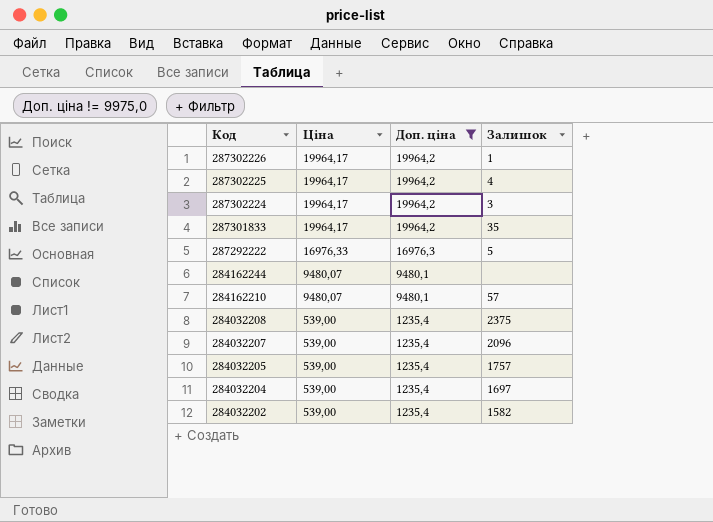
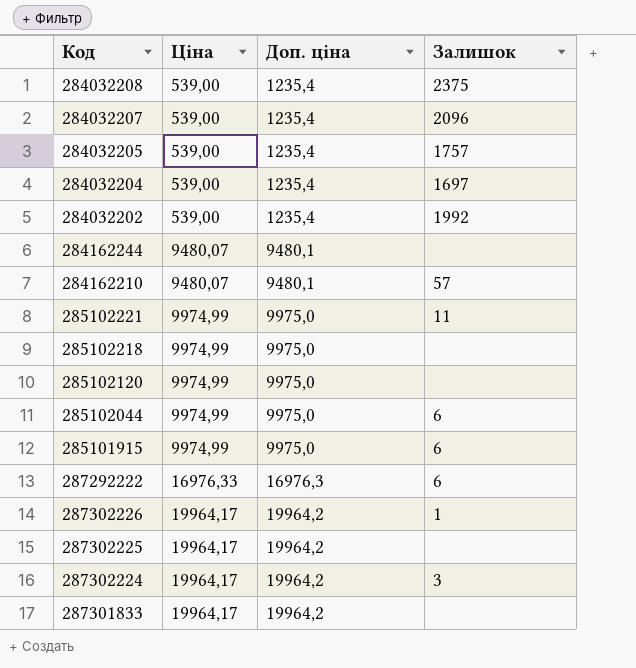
filter: Доп. ціна != 9975,0 -> none
row order: Код descending -> Ціна ascending
284032202 | Залишок: 1582 -> 1992
287292222 | Залишок: 5 -> 6
287302225 | Залишок: 4 -> none
287301833 | Залишок: 35 -> none

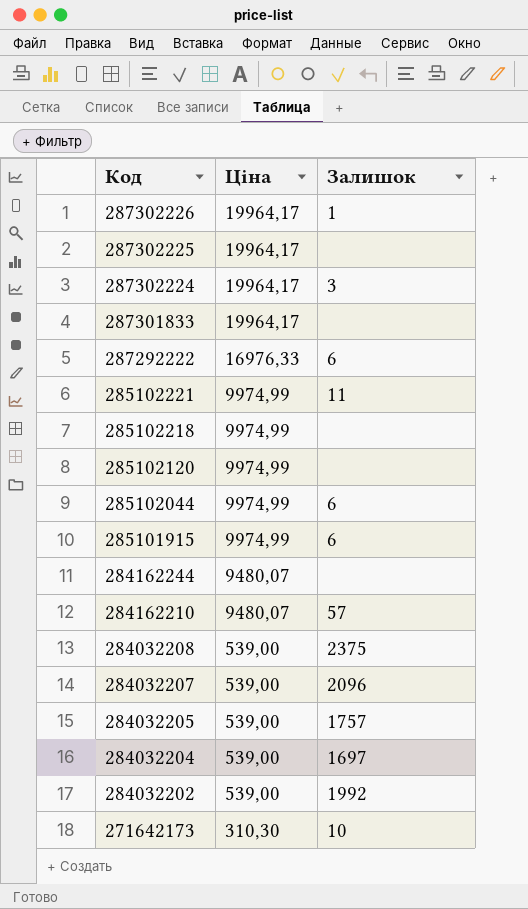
row order: Ціна ascending -> Код descending
column Доп. ціна | position: 3 -> none
row 271642173: none -> 310,30 | 10

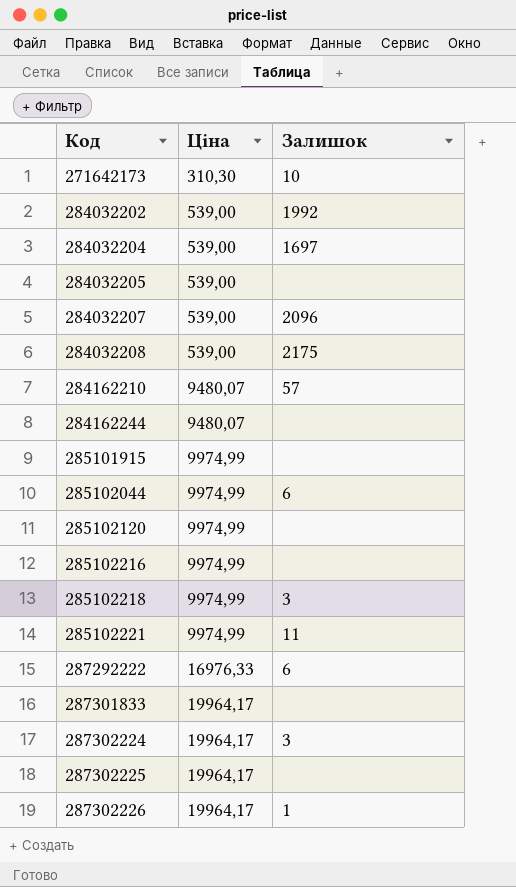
row order: Код descending -> Код ascending
284032205 | Залишок: 1757 -> none
284032208 | Залишок: 2375 -> 2175
285101915 | Залишок: 6 -> none
row 285102216: none -> 9974,99 | none
285102218 | Залишок: none -> 3

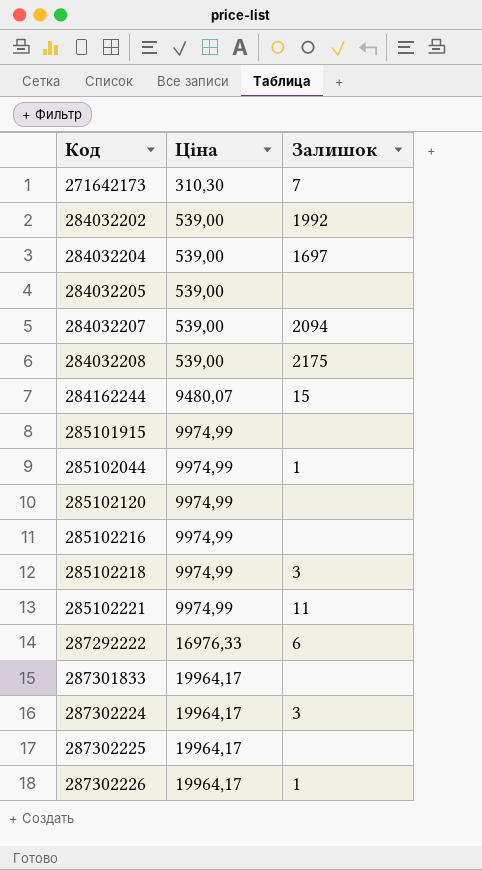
row 284162210: 9480,07 | 57 -> none
271642173 | Залишок: 10 -> 7
284032207 | Залишок: 2096 -> 2094
284162244 | Залишок: none -> 15
285102044 | Залишок: 6 -> 1

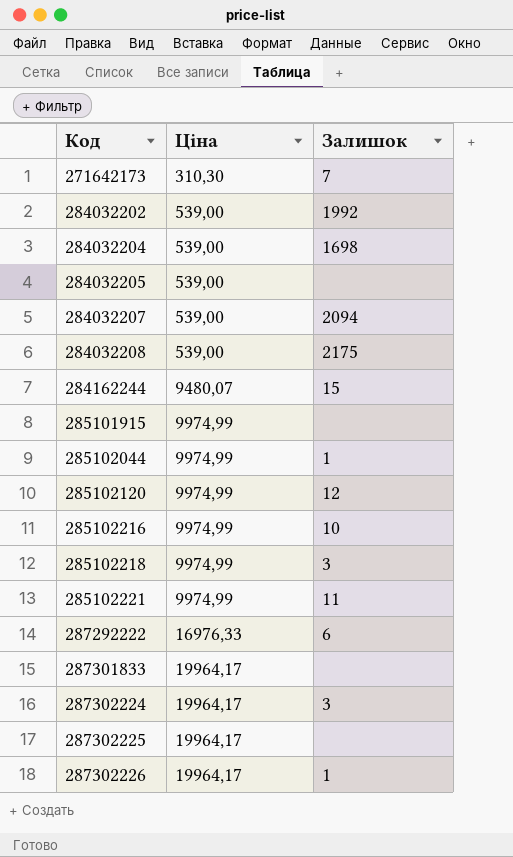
284032204 | Залишок: 1697 -> 1698
285102120 | Залишок: none -> 12
285102216 | Залишок: none -> 10

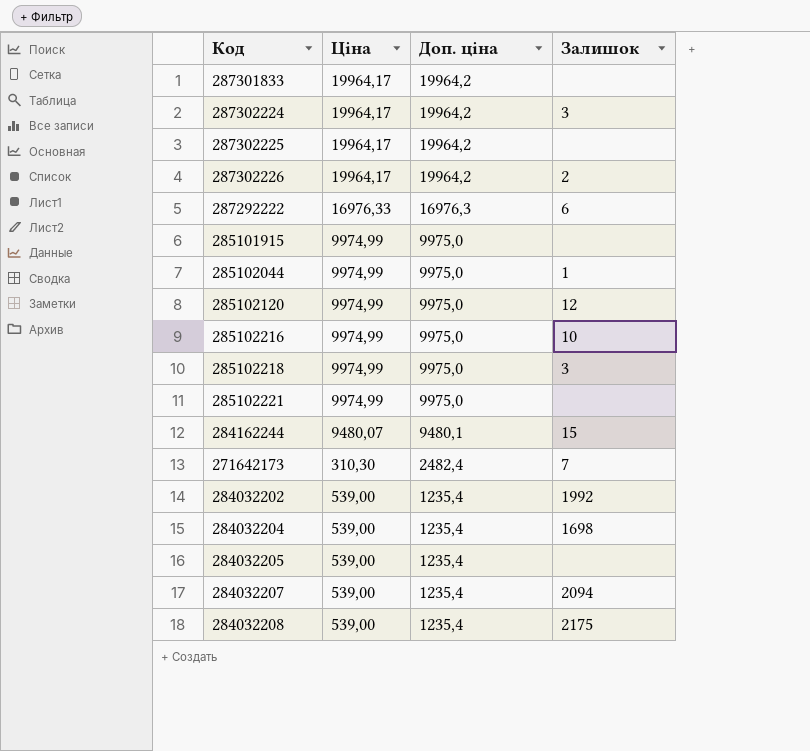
row order: Код ascending -> Доп. ціна descending
column Доп. ціна | position: none -> 3
287302226 | Залишок: 1 -> 2
285102221 | Залишок: 11 -> none

